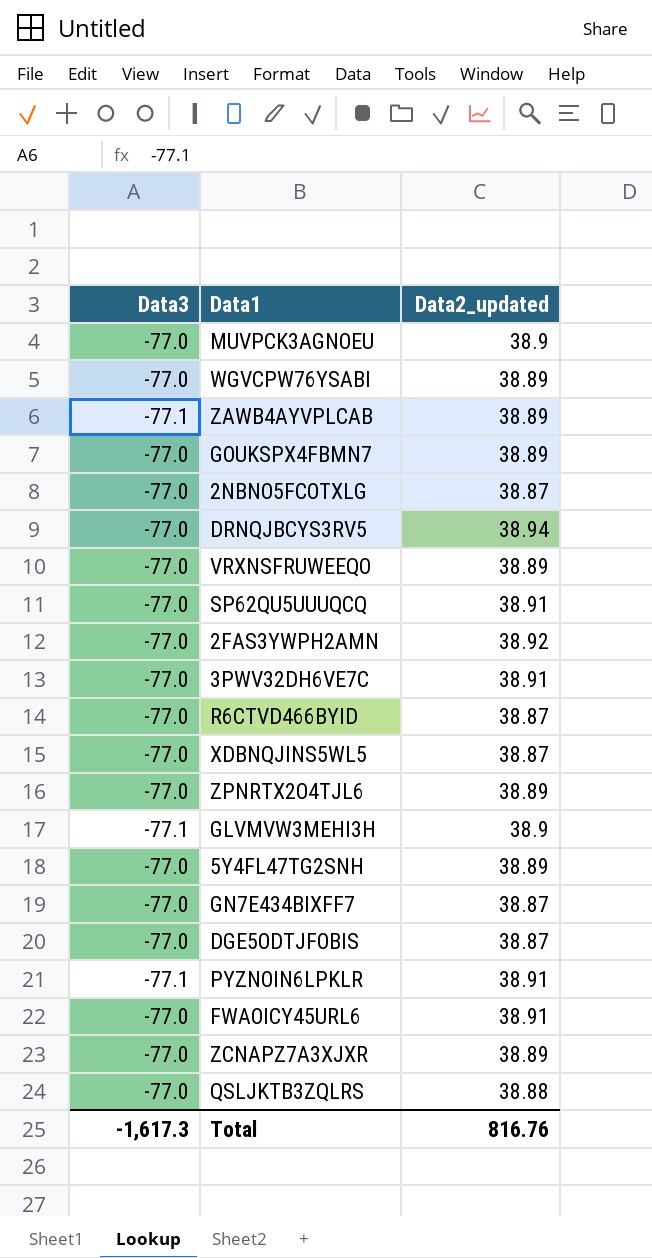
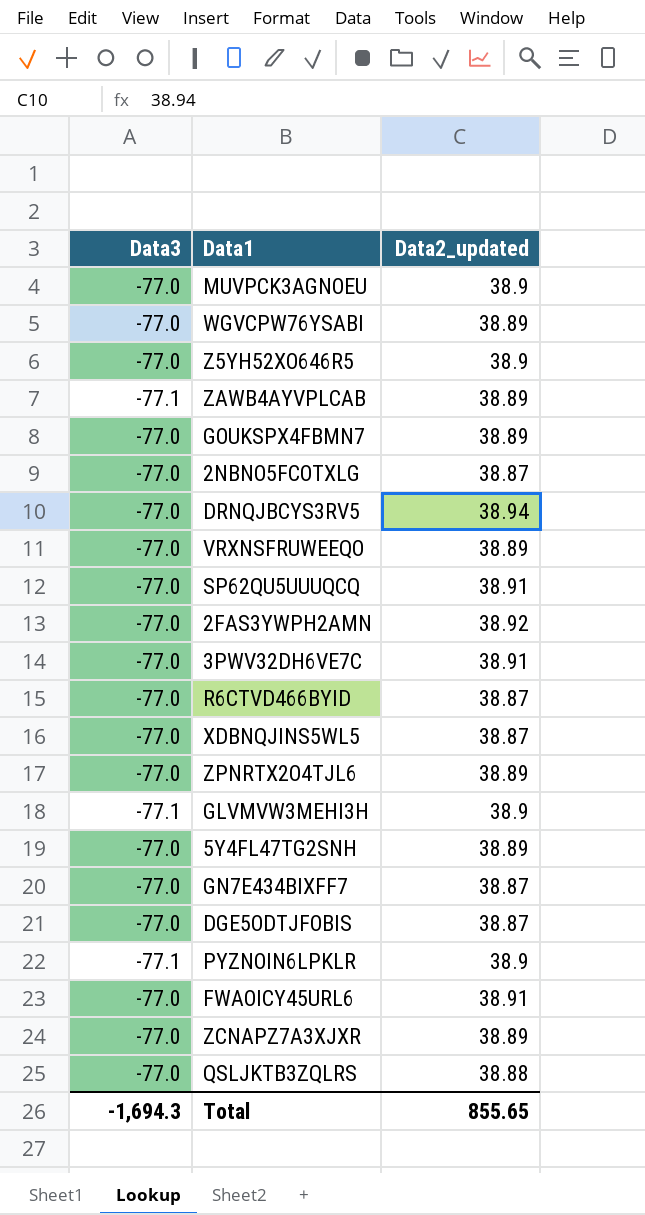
row Z5YH52XO646R5: none -> -77.0 | 38.9
PYZNOIN6LPKLR | Data2_updated: 38.91 -> 38.9
Total | Data3: -1,617.3 -> -1,694.3
Total | Data2_updated: 816.76 -> 855.65

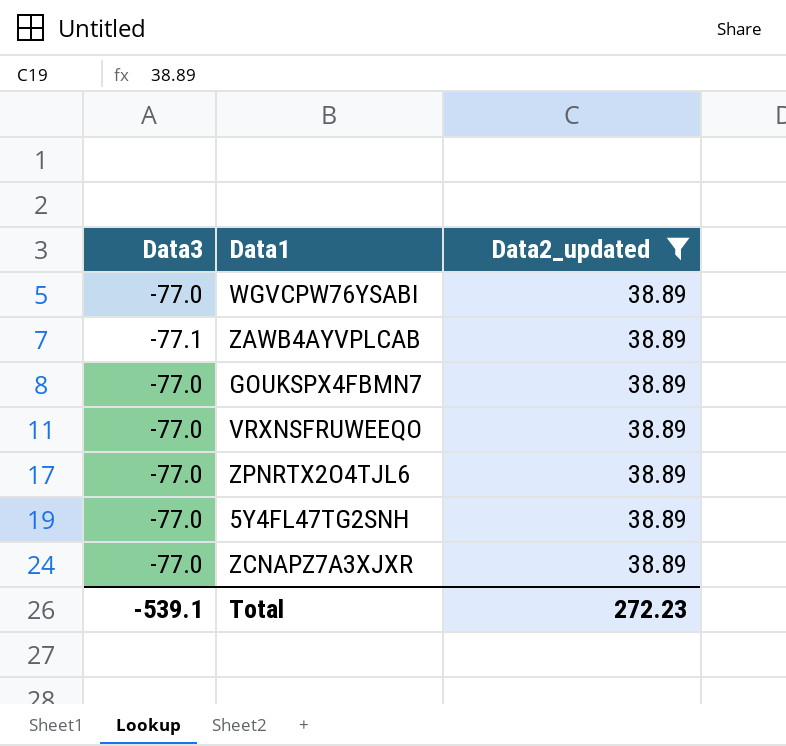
filter: none -> Data2_updated = 38.89
Total | Data3: -1,694.3 -> -539.1
Total | Data2_updated: 855.65 -> 272.23

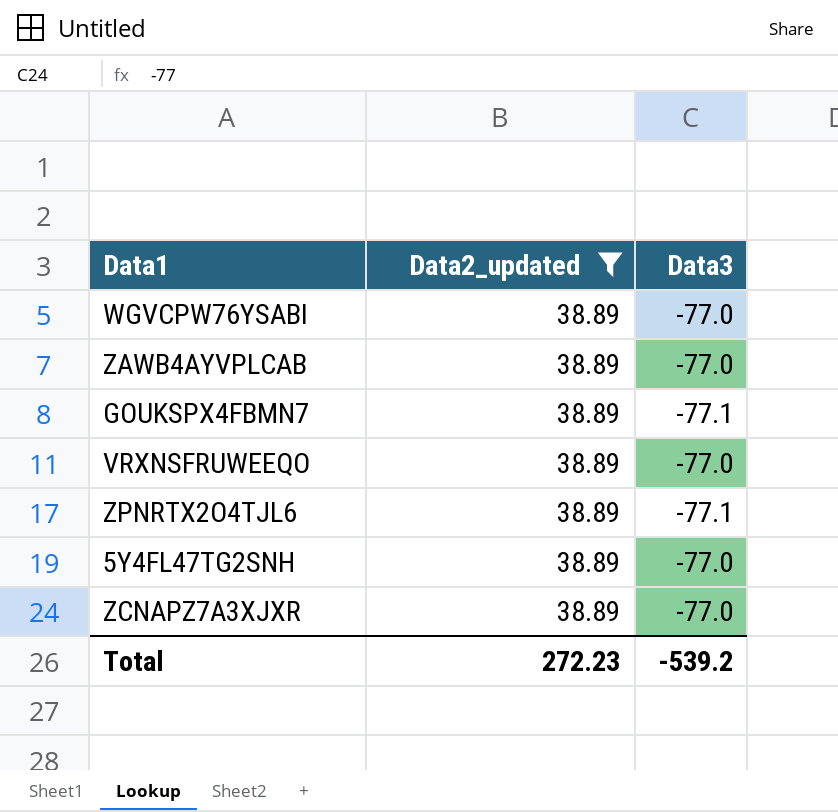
column Data3 | position: 1 -> 3
ZAWB4AYVPLCAB | Data3: -77.1 -> -77.0
GOUKSPX4FBMN7 | Data3: -77.0 -> -77.1
ZPNRTX2O4TJL6 | Data3: -77.0 -> -77.1
Total | Data3: -539.1 -> -539.2

